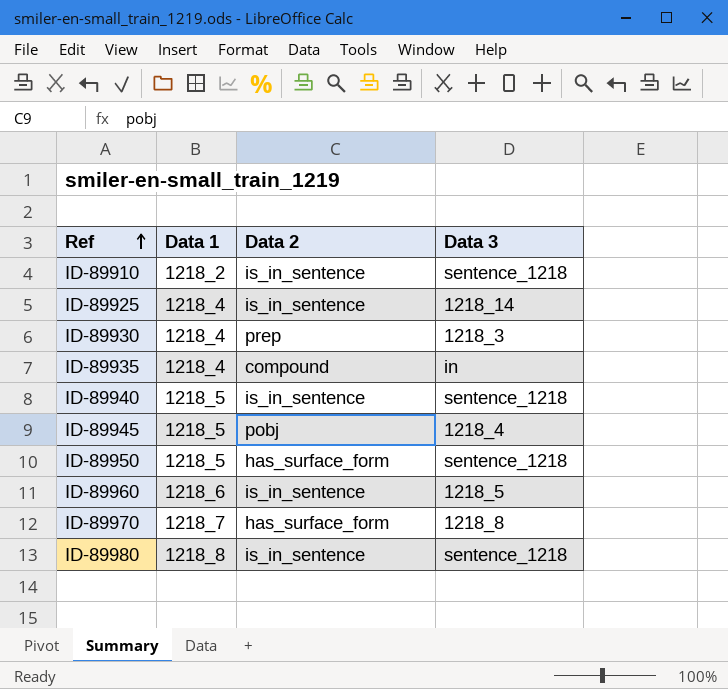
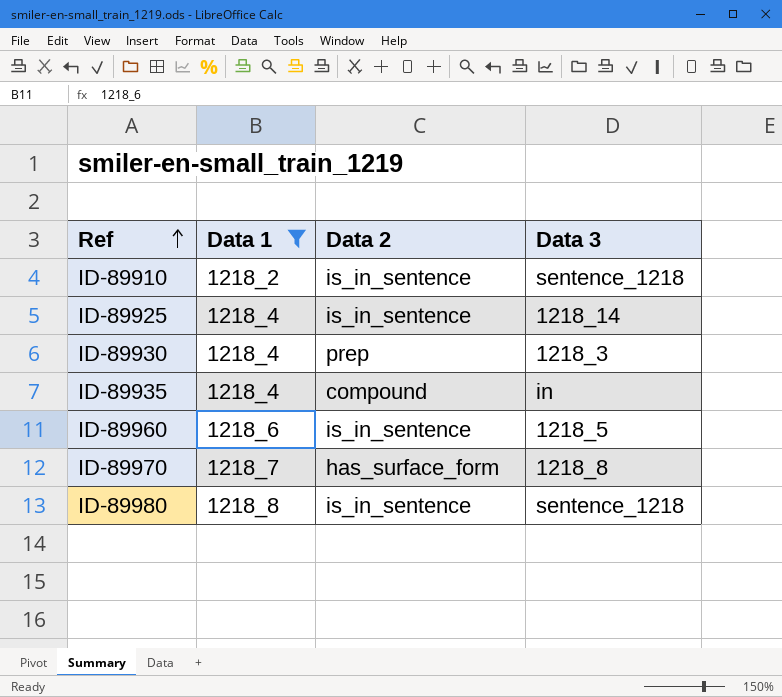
filter: none -> Data 1 != 1218_5

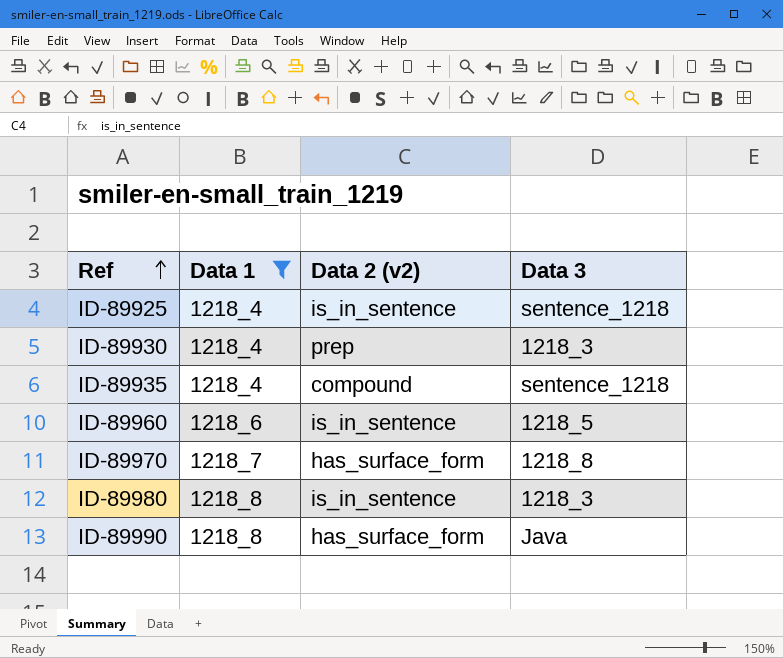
column name: Data 2 -> Data 2 (v2)
row ID-89910: 1218_2 | is_in_sentence | sentence_1218 -> none
ID-89925 | Data 3: 1218_14 -> sentence_1218
ID-89935 | Data 3: in -> sentence_1218
ID-89980 | Data 3: sentence_1218 -> 1218_3
row ID-89990: none -> 1218_8 | has_surface_form | Java

